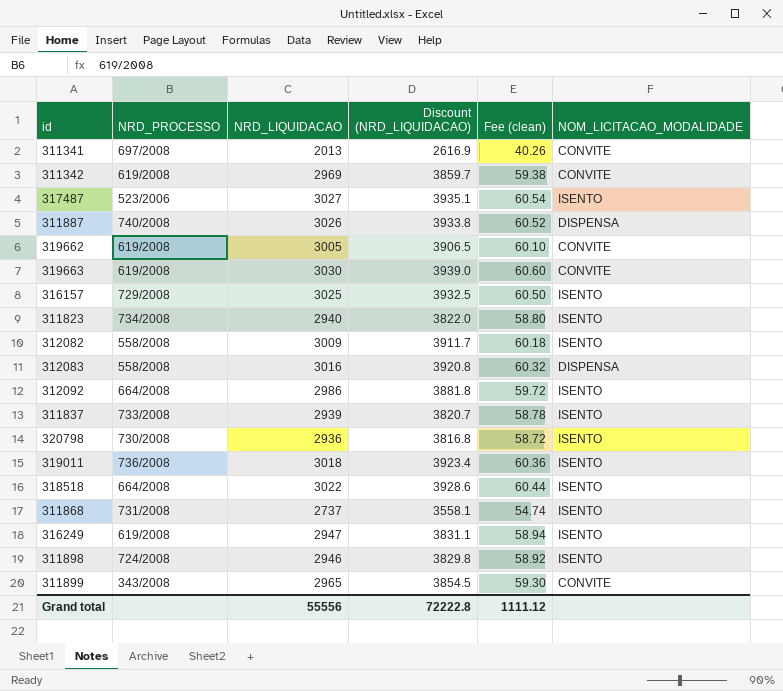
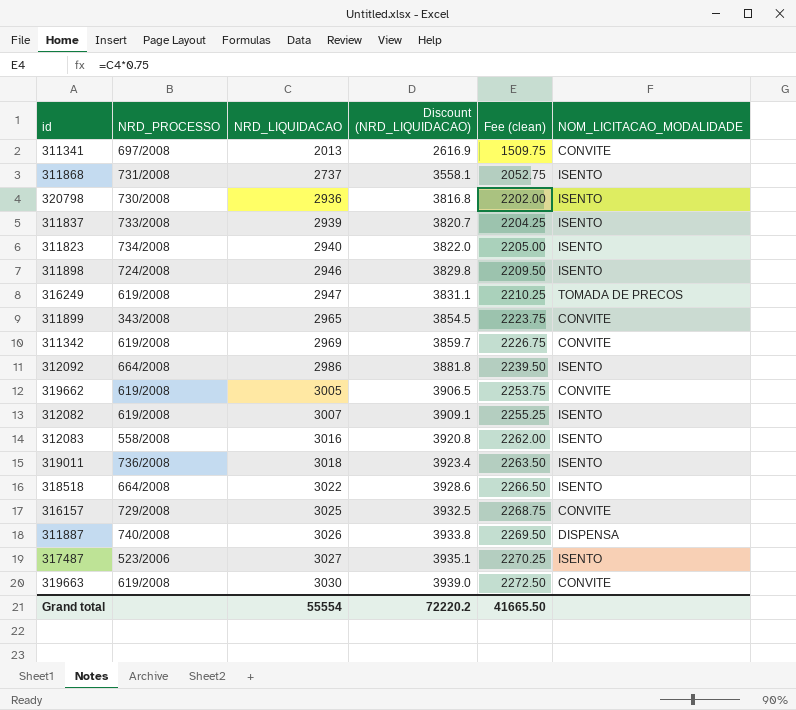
row order: none -> NRD_LIQUIDACAO ascending
column Fee (clean) | formula: [NRD_LIQUIDACAO] * 0.02 -> [NRD_LIQUIDACAO] * 0.75
316249 | NOM_LICITACAO_MODALIDADE: ISENTO -> TOMADA DE PRECOS
312082 | NRD_PROCESSO: 558/2008 -> 619/2008
312082 | NRD_LIQUIDACAO: 3009 -> 3007
312082 | Discount (NRD_LIQUIDACAO): 3911.7 -> 3909.1
312083 | NOM_LICITACAO_MODALIDADE: DISPENSA -> ISENTO
316157 | NOM_LICITACAO_MODALIDADE: ISENTO -> CONVITE
Grand total | NRD_LIQUIDACAO: 55556 -> 55554
Grand total | Discount (NRD_LIQUIDACAO): 72222.8 -> 72220.2
Grand total | Fee (clean): 1111.12 -> 41665.50

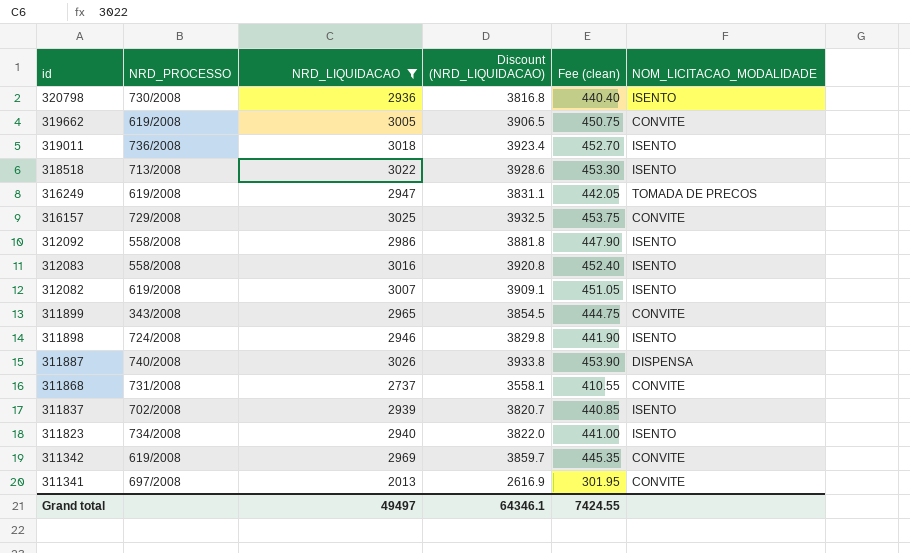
filter: none -> NRD_LIQUIDACAO <= 3026
row order: NRD_LIQUIDACAO ascending -> id descending
column Fee (clean) | formula: [NRD_LIQUIDACAO] * 0.75 -> [NRD_LIQUIDACAO] * 0.15
318518 | NRD_PROCESSO: 664/2008 -> 713/2008
312092 | NRD_PROCESSO: 664/2008 -> 558/2008
311868 | NOM_LICITACAO_MODALIDADE: ISENTO -> CONVITE
311837 | NRD_PROCESSO: 733/2008 -> 702/2008
Grand total | NRD_LIQUIDACAO: 55554 -> 49497
Grand total | Discount (NRD_LIQUIDACAO): 72220.2 -> 64346.1
Grand total | Fee (clean): 41665.50 -> 7424.55

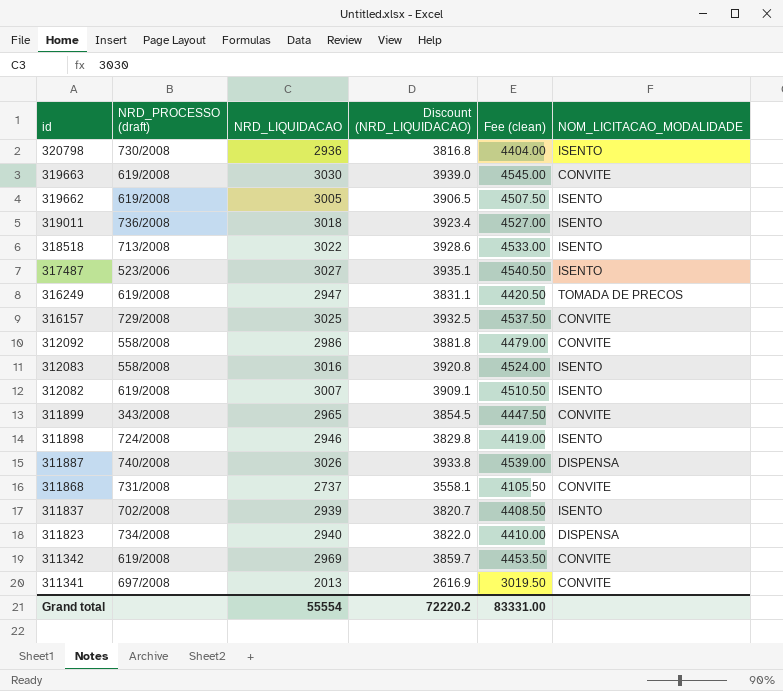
filter: NRD_LIQUIDACAO <= 3026 -> none
column name: NRD_PROCESSO -> NRD_PROCESSO (draft)
column Fee (clean) | formula: [NRD_LIQUIDACAO] * 0.15 -> [NRD_LIQUIDACAO] * 1.5
319662 | NOM_LICITACAO_MODALIDADE: CONVITE -> ISENTO
312092 | NOM_LICITACAO_MODALIDADE: ISENTO -> CONVITE
311823 | NOM_LICITACAO_MODALIDADE: ISENTO -> DISPENSA
Grand total | NRD_LIQUIDACAO: 49497 -> 55554
Grand total | Discount (NRD_LIQUIDACAO): 64346.1 -> 72220.2
Grand total | Fee (clean): 7424.55 -> 83331.00

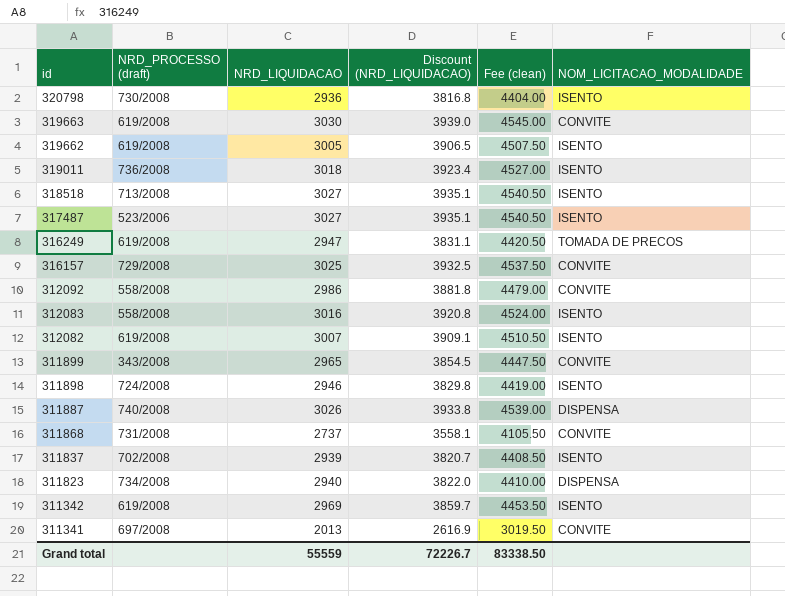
318518 | NRD_LIQUIDACAO: 3022 -> 3027
318518 | Discount (NRD_LIQUIDACAO): 3928.6 -> 3935.1
318518 | Fee (clean): 4533.00 -> 4540.50
311342 | NOM_LICITACAO_MODALIDADE: CONVITE -> ISENTO
Grand total | NRD_LIQUIDACAO: 55554 -> 55559
Grand total | Discount (NRD_LIQUIDACAO): 72220.2 -> 72226.7
Grand total | Fee (clean): 83331.00 -> 83338.50

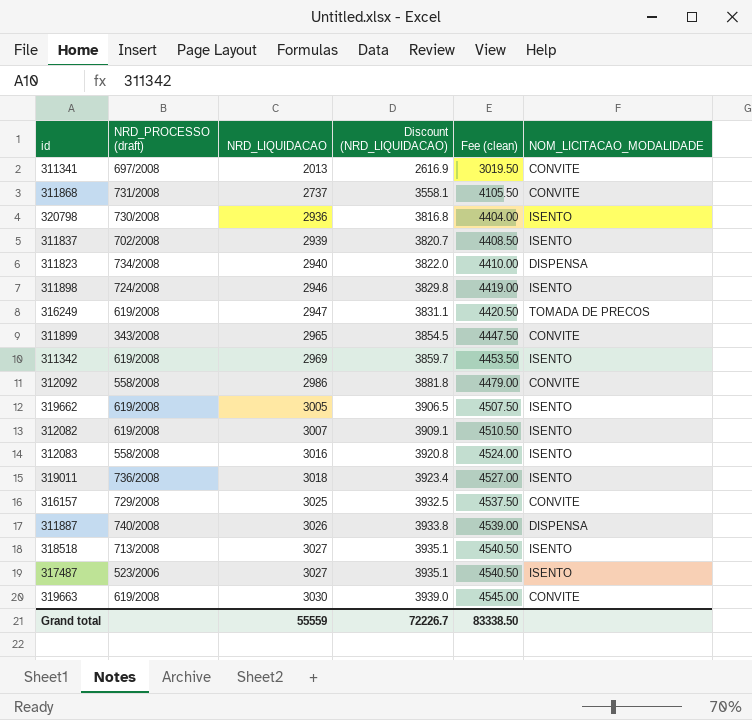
row order: id descending -> NRD_LIQUIDACAO ascending

